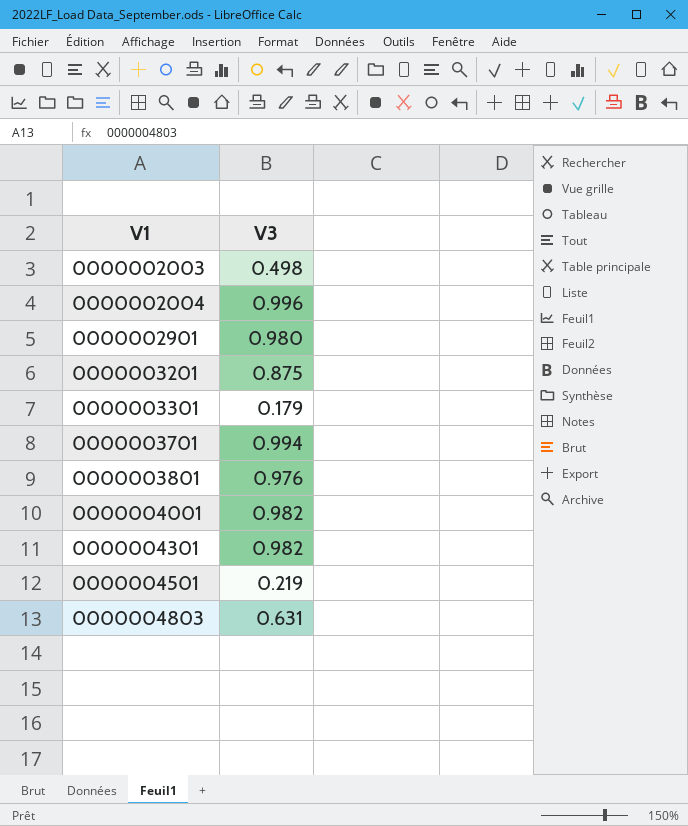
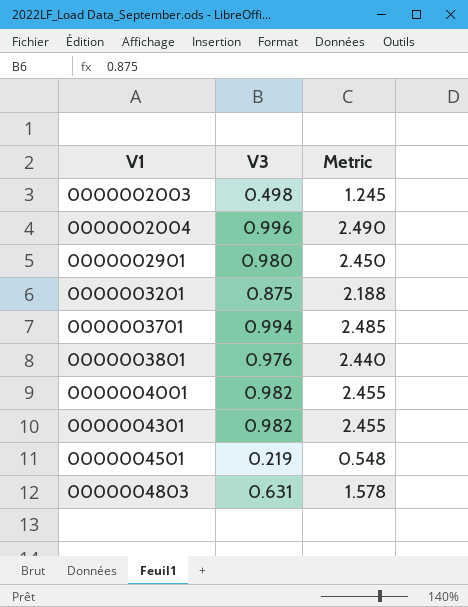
column Metric | formula: none -> [V3] * 2.5
row 0000003301: 0.179 -> none

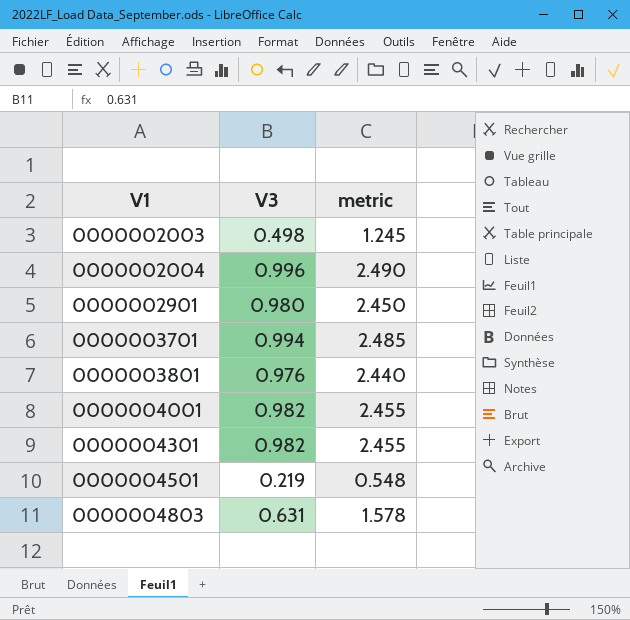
column name: Metric -> metric
row 0000003201: 0.875 | 2.188 -> none

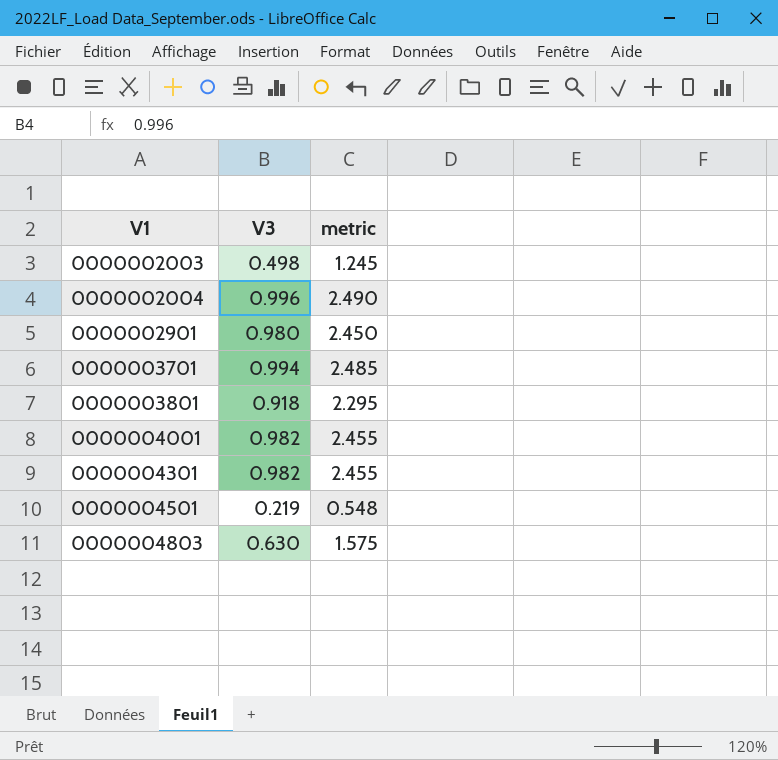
0000003801 | V3: 0.976 -> 0.918
0000003801 | metric: 2.440 -> 2.295
0000004803 | V3: 0.631 -> 0.630
0000004803 | metric: 1.578 -> 1.575

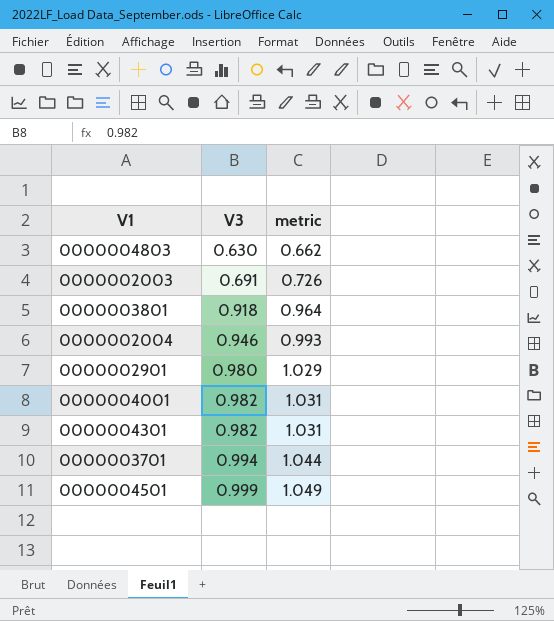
row order: V1 ascending -> V3 ascending
column metric | formula: [V3] * 2.5 -> [V3] * 1.05
0000002003 | V3: 0.498 -> 0.691
0000002004 | V3: 0.996 -> 0.946
0000004501 | V3: 0.219 -> 0.999

